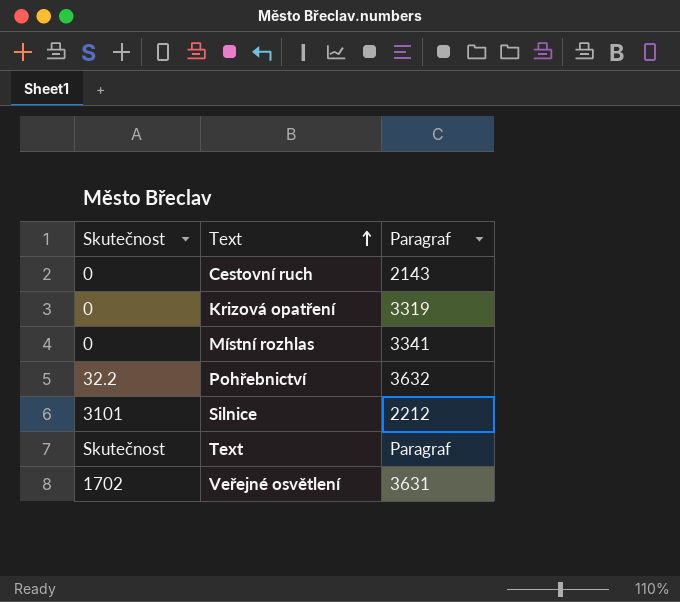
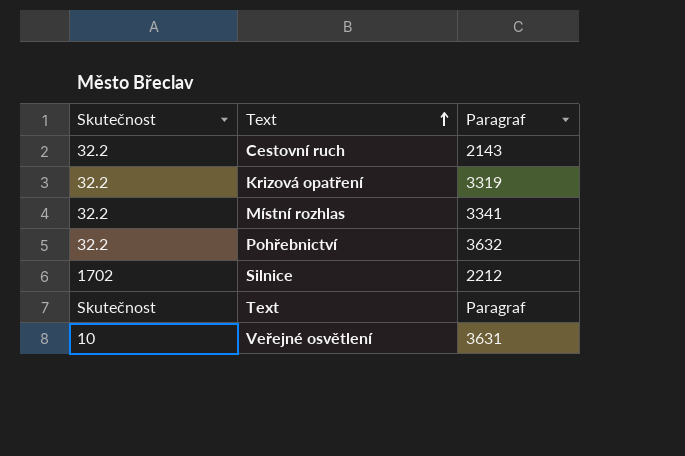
Cestovní ruch | Skutečnost: 0 -> 32.2
Krizová opatření | Skutečnost: 0 -> 32.2
Místní rozhlas | Skutečnost: 0 -> 32.2
Silnice | Skutečnost: 3101 -> 1702
Veřejné osvětlení | Skutečnost: 1702 -> 10

